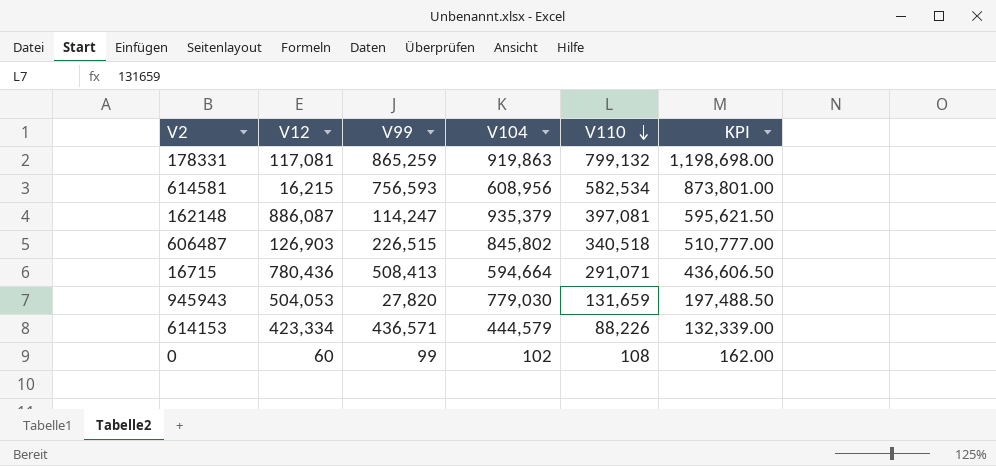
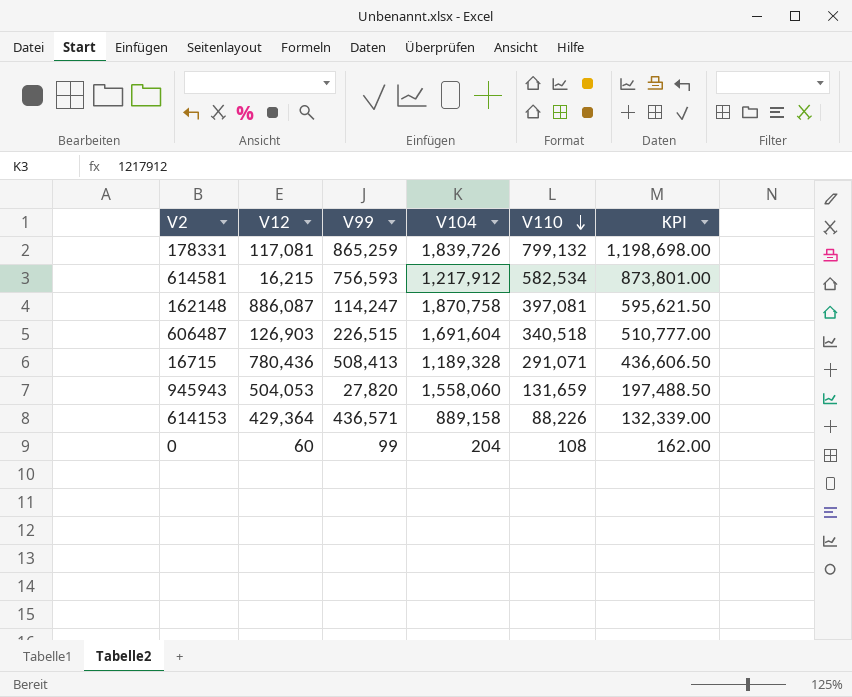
178331 | V104: 919,863 -> 1,839,726
614581 | V104: 608,956 -> 1,217,912
162148 | V104: 935,379 -> 1,870,758
606487 | V104: 845,802 -> 1,691,604
16715 | V104: 594,664 -> 1,189,328
945943 | V104: 779,030 -> 1,558,060
614153 | V12: 423,334 -> 429,364
614153 | V104: 444,579 -> 889,158
0 | V104: 102 -> 204

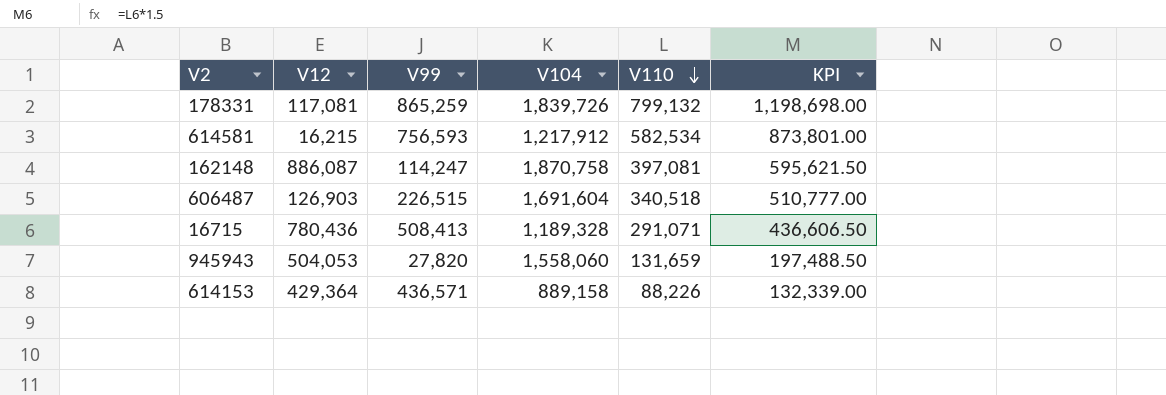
row 0: 60 | 99 | 204 | 108 | 162.00 -> none

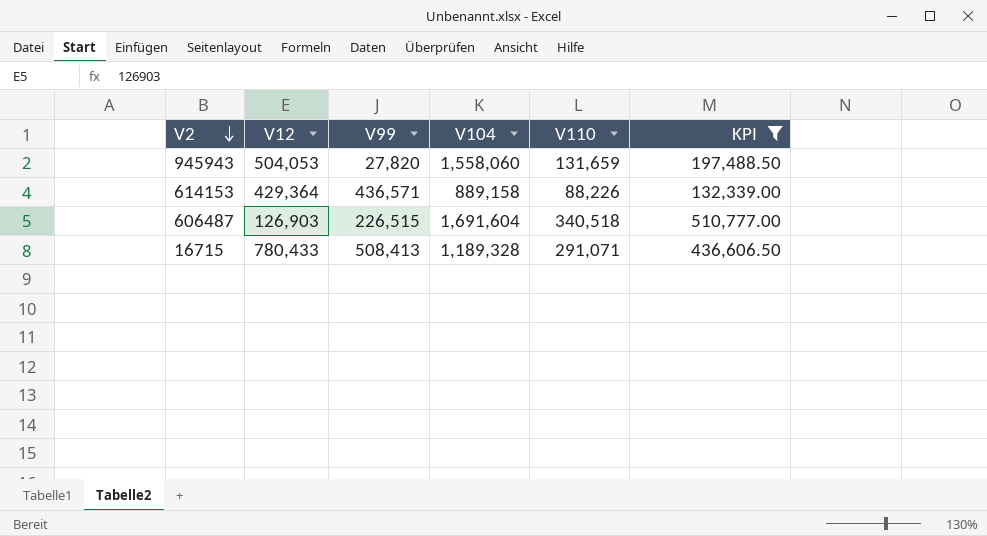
filter: none -> KPI <= 510,777.00
row order: V110 descending -> V2 descending
16715 | V12: 780,436 -> 780,433

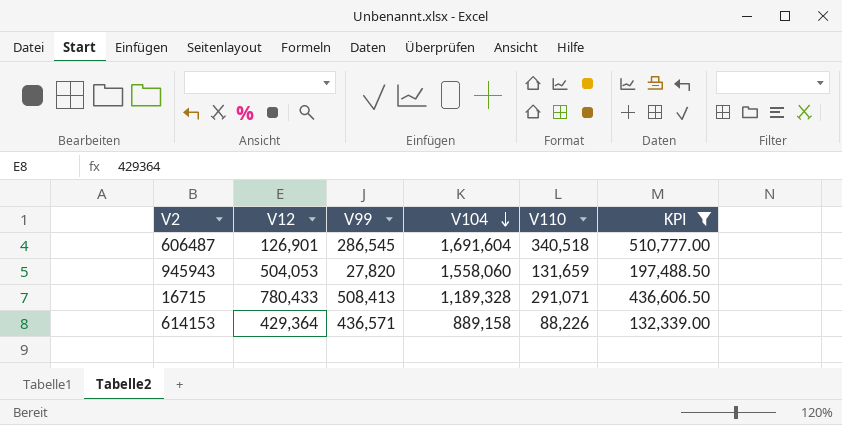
row order: V2 descending -> V104 descending
606487 | V12: 126,903 -> 126,901
606487 | V99: 226,515 -> 286,545

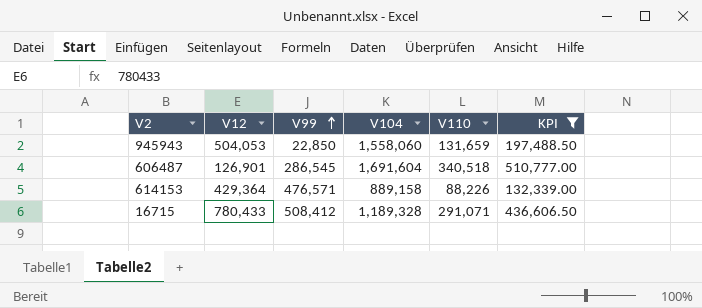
row order: V104 descending -> V99 ascending
945943 | V99: 27,820 -> 22,850
614153 | V99: 436,571 -> 476,571
16715 | V99: 508,413 -> 508,412

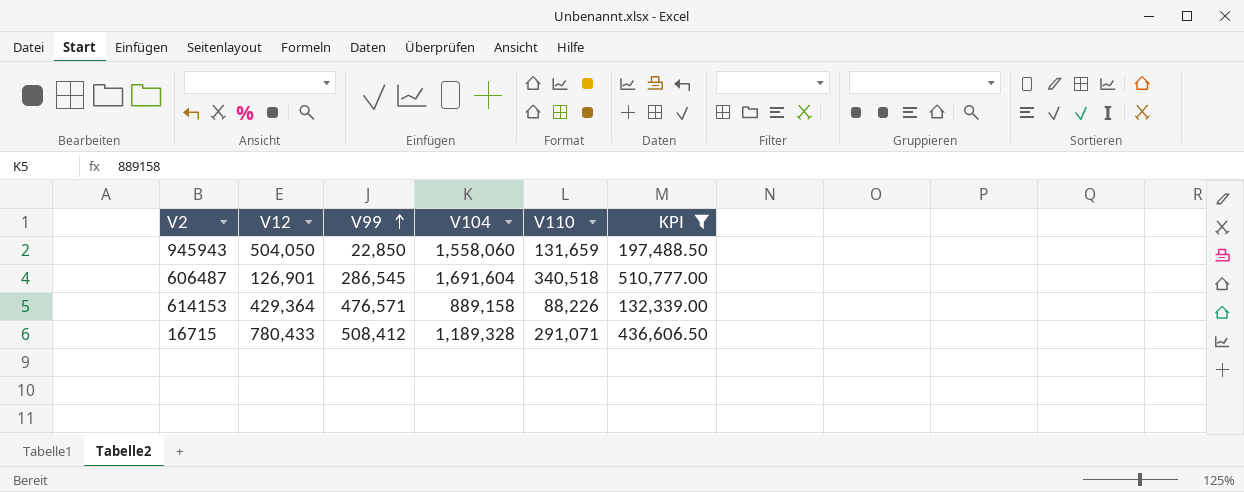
945943 | V12: 504,053 -> 504,050

